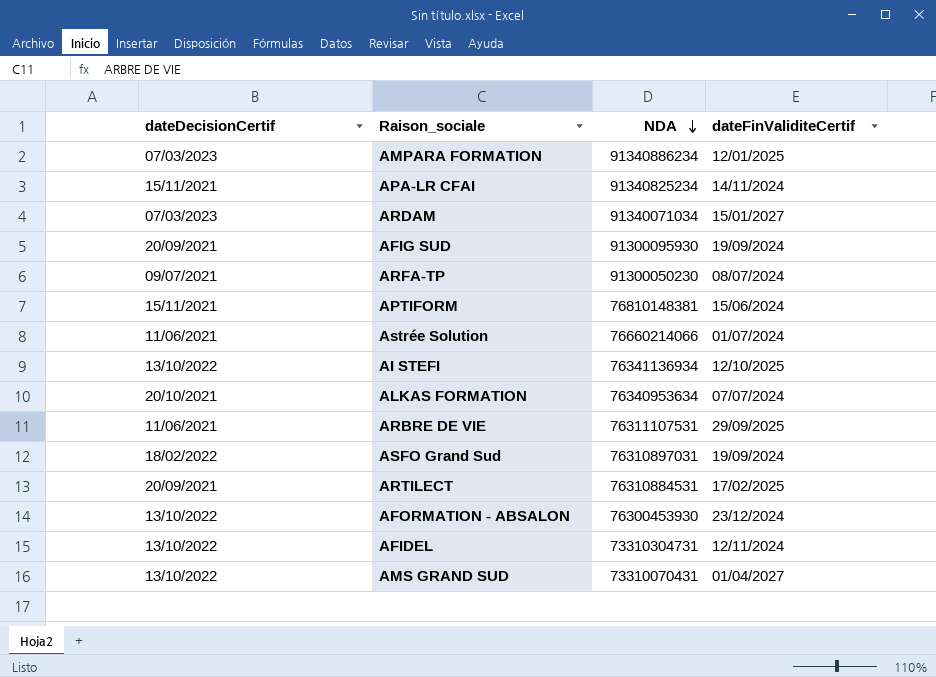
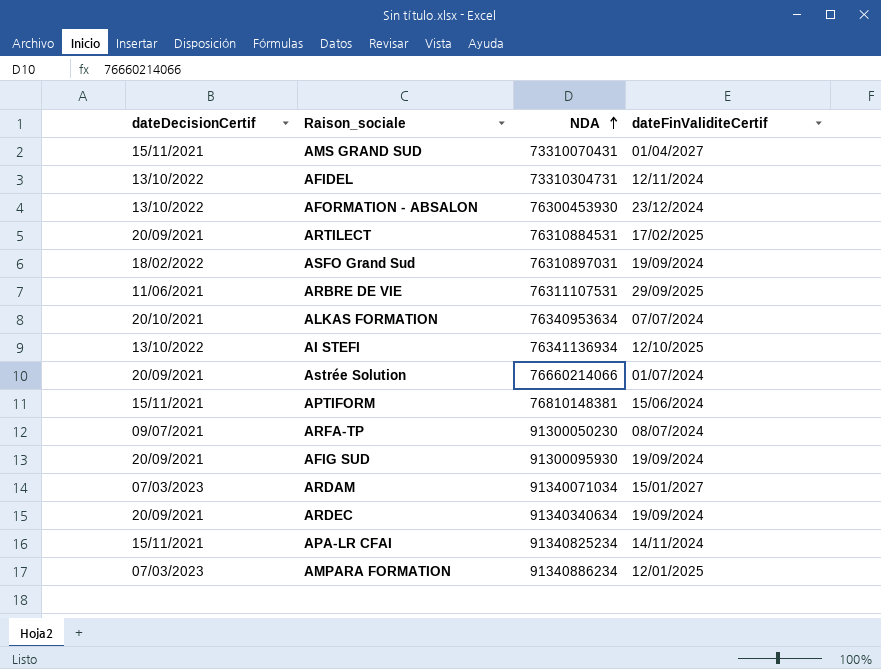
row order: NDA descending -> NDA ascending
AMS GRAND SUD | dateDecisionCertif: 13/10/2022 -> 15/11/2021
Astrée Solution | dateDecisionCertif: 11/06/2021 -> 20/09/2021
row ARDEC: none -> 20/09/2021 | 91340340634 | 19/09/2024

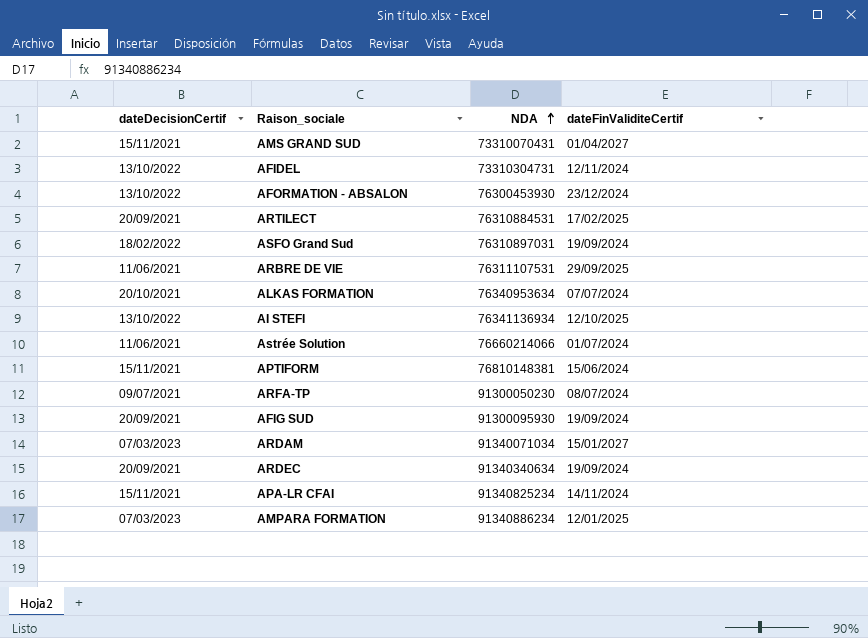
Astrée Solution | dateDecisionCertif: 20/09/2021 -> 11/06/2021

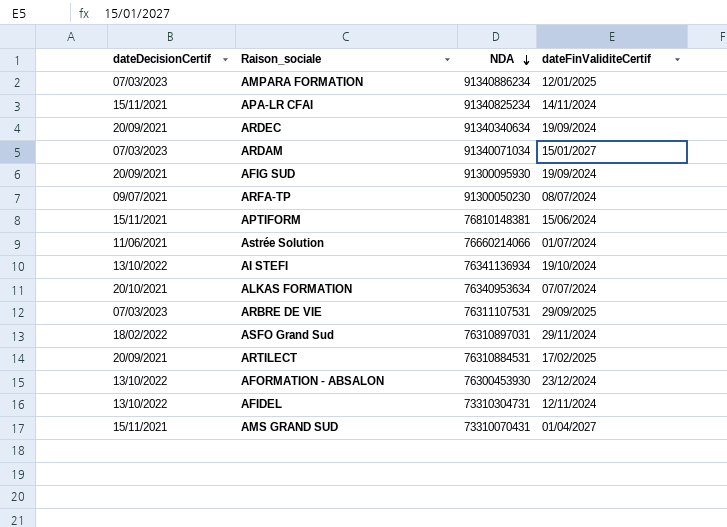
row order: NDA ascending -> NDA descending
AI STEFI | dateFinValiditeCertif: 12/10/2025 -> 19/10/2024
ARBRE DE VIE | dateDecisionCertif: 11/06/2021 -> 07/03/2023
ASFO Grand Sud | dateFinValiditeCertif: 19/09/2024 -> 29/11/2024

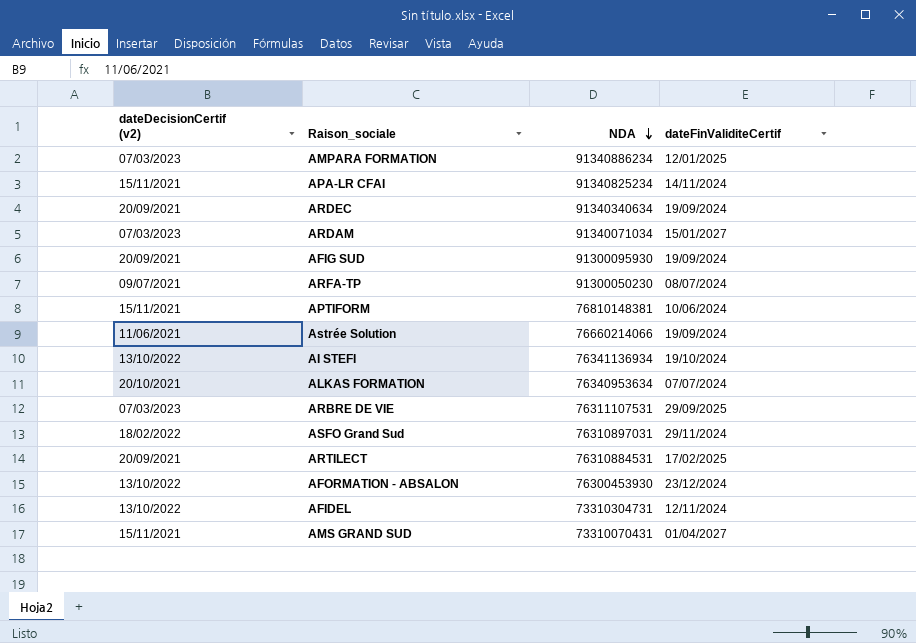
column name: dateDecisionCertif -> dateDecisionCertif (v2)
APTIFORM | dateFinValiditeCertif: 15/06/2024 -> 10/06/2024
Astrée Solution | dateFinValiditeCertif: 01/07/2024 -> 19/09/2024

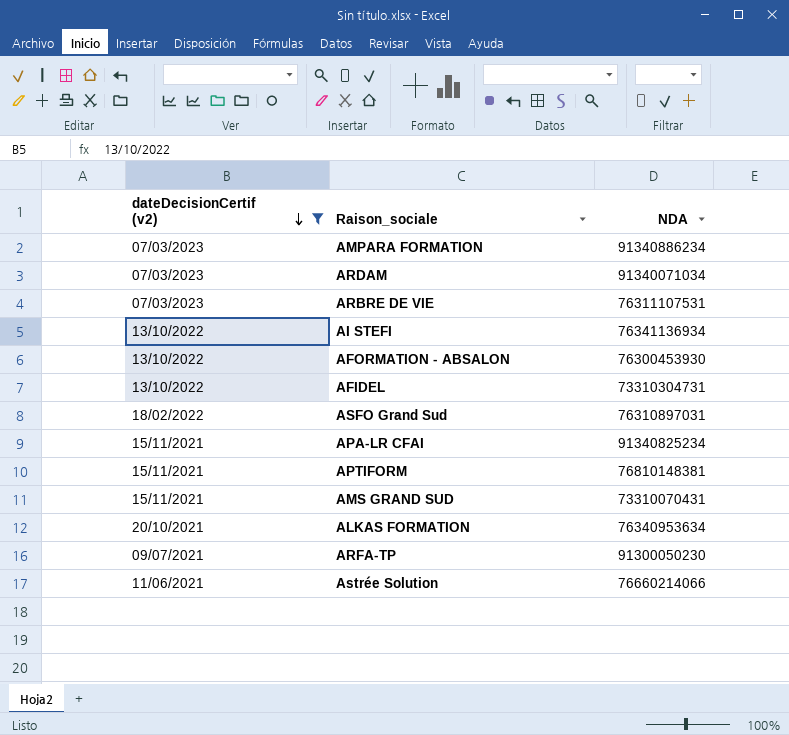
filter: none -> dateDecisionCertif (v2) != 20/09/2021
row order: NDA descending -> dateDecisionCertif (v2) descending
column dateFinValiditeCertif | position: 4 -> none

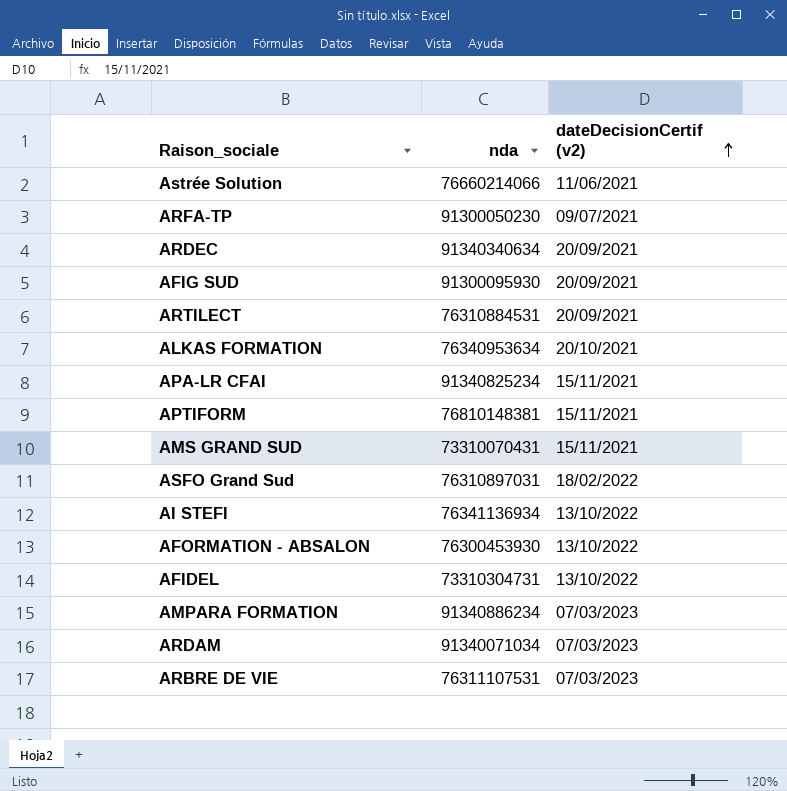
filter: dateDecisionCertif (v2) != 20/09/2021 -> none
row order: dateDecisionCertif (v2) descending -> dateDecisionCertif (v2) ascending
column name: NDA -> nda
column dateDecisionCertif (v2) | position: 1 -> 3

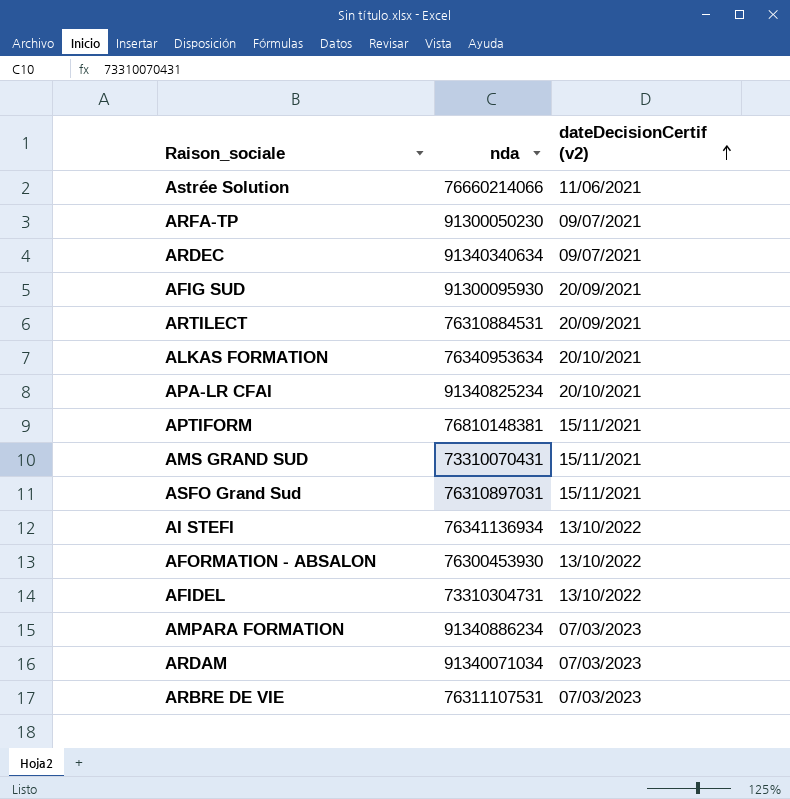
ARDEC | dateDecisionCertif (v2): 20/09/2021 -> 09/07/2021
APA-LR CFAI | dateDecisionCertif (v2): 15/11/2021 -> 20/10/2021
ASFO Grand Sud | dateDecisionCertif (v2): 18/02/2022 -> 15/11/2021

